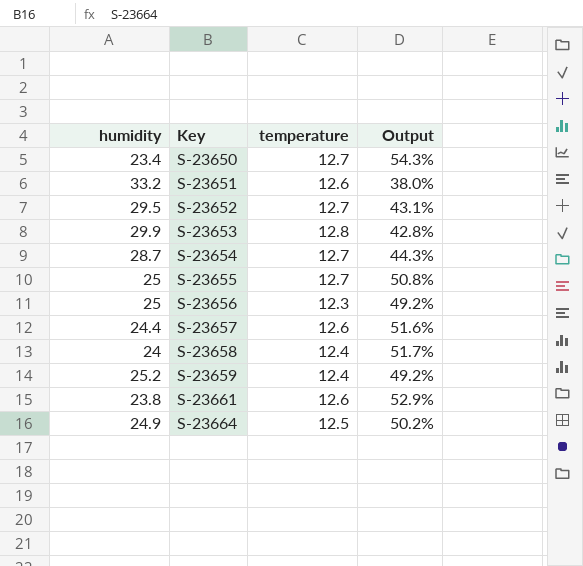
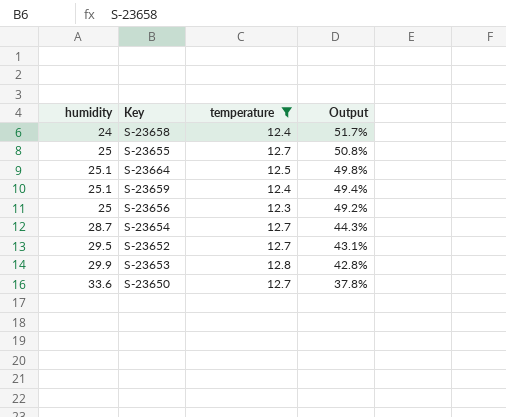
filter: none -> temperature != 12.6
row order: Key ascending -> Output descending
S-23664 | humidity: 24.9 -> 25.1
S-23664 | Output: 50.2% -> 49.8%
S-23659 | humidity: 25.2 -> 25.1
S-23659 | Output: 49.2% -> 49.4%
S-23650 | humidity: 23.4 -> 33.6
S-23650 | Output: 54.3% -> 37.8%

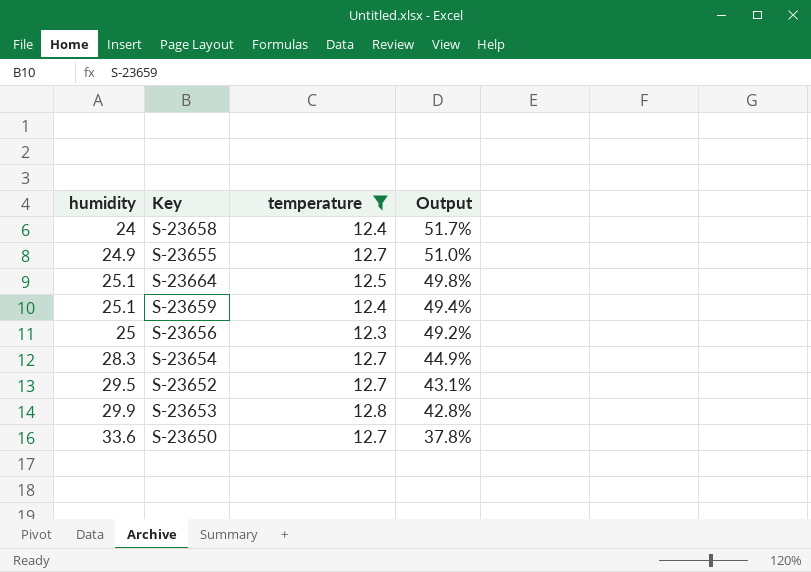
S-23655 | humidity: 25 -> 24.9
S-23655 | Output: 50.8% -> 51.0%
S-23654 | humidity: 28.7 -> 28.3
S-23654 | Output: 44.3% -> 44.9%

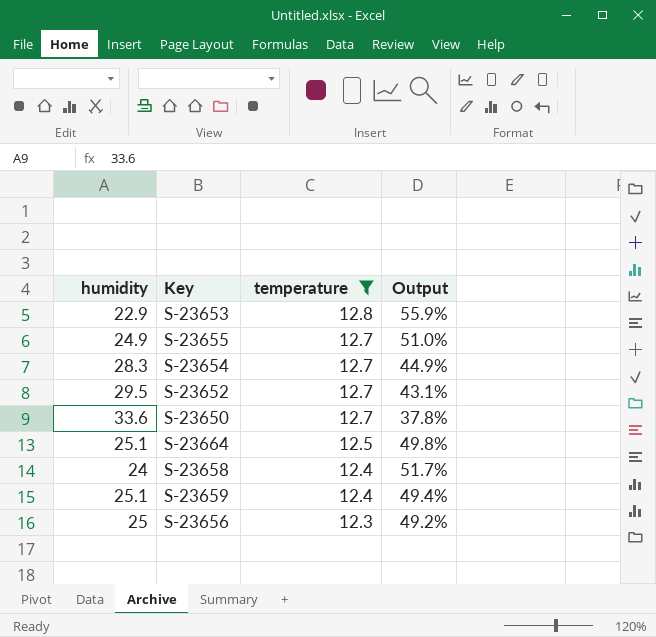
row order: Output descending -> temperature descending
S-23653 | humidity: 29.9 -> 22.9
S-23653 | Output: 42.8% -> 55.9%

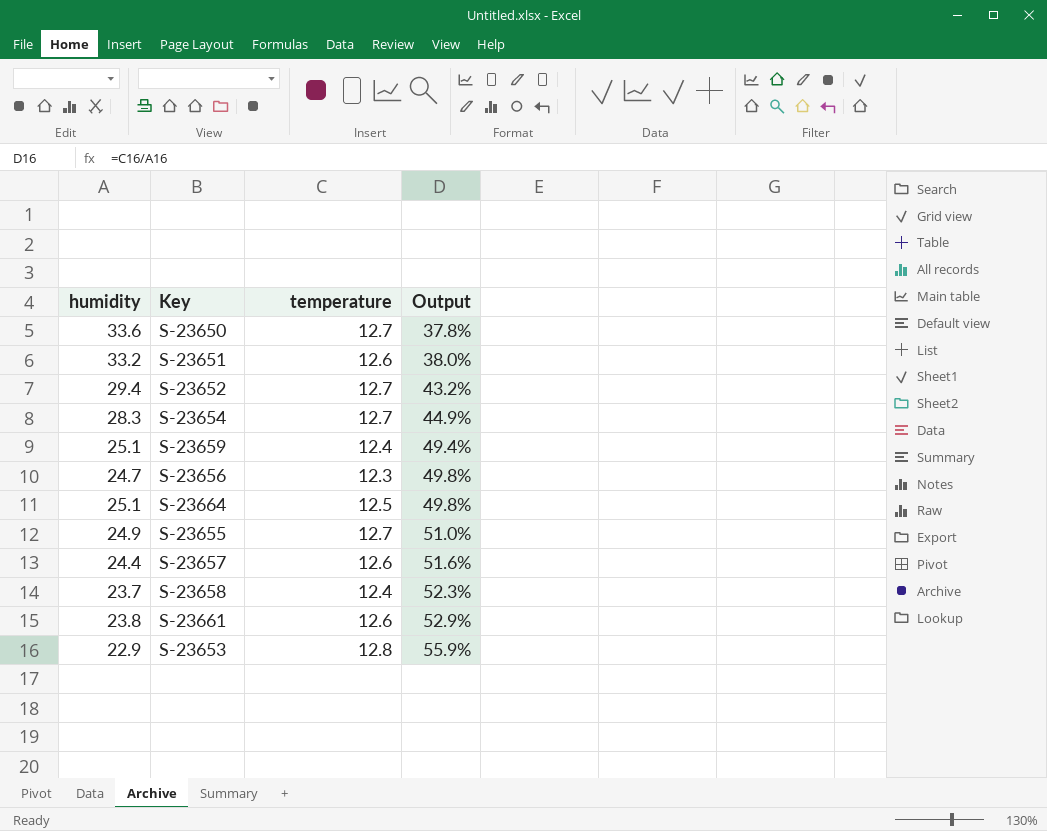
filter: temperature != 12.6 -> none
row order: temperature descending -> Output ascending
S-23652 | humidity: 29.5 -> 29.4
S-23652 | Output: 43.1% -> 43.2%
S-23656 | humidity: 25 -> 24.7
S-23656 | Output: 49.2% -> 49.8%
S-23658 | humidity: 24 -> 23.7
S-23658 | Output: 51.7% -> 52.3%

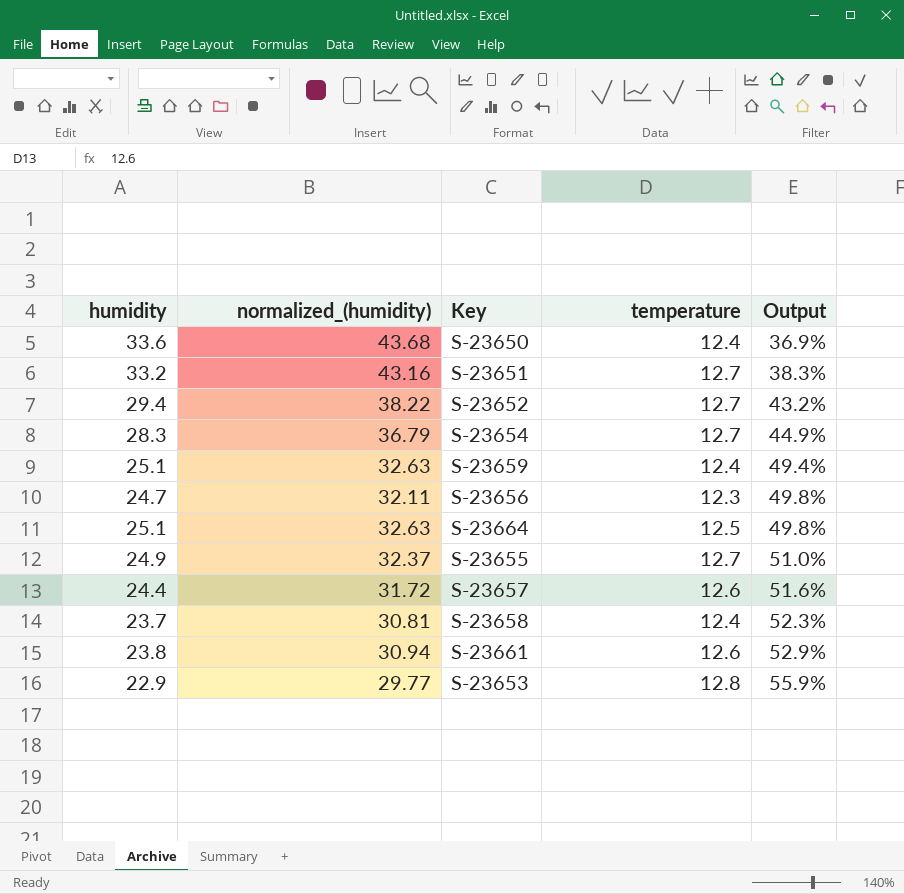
column normalized_(humidity) | formula: none -> [humidity] * 1.3
S-23650 | temperature: 12.7 -> 12.4
S-23650 | Output: 37.8% -> 36.9%
S-23651 | temperature: 12.6 -> 12.7
S-23651 | Output: 38.0% -> 38.3%

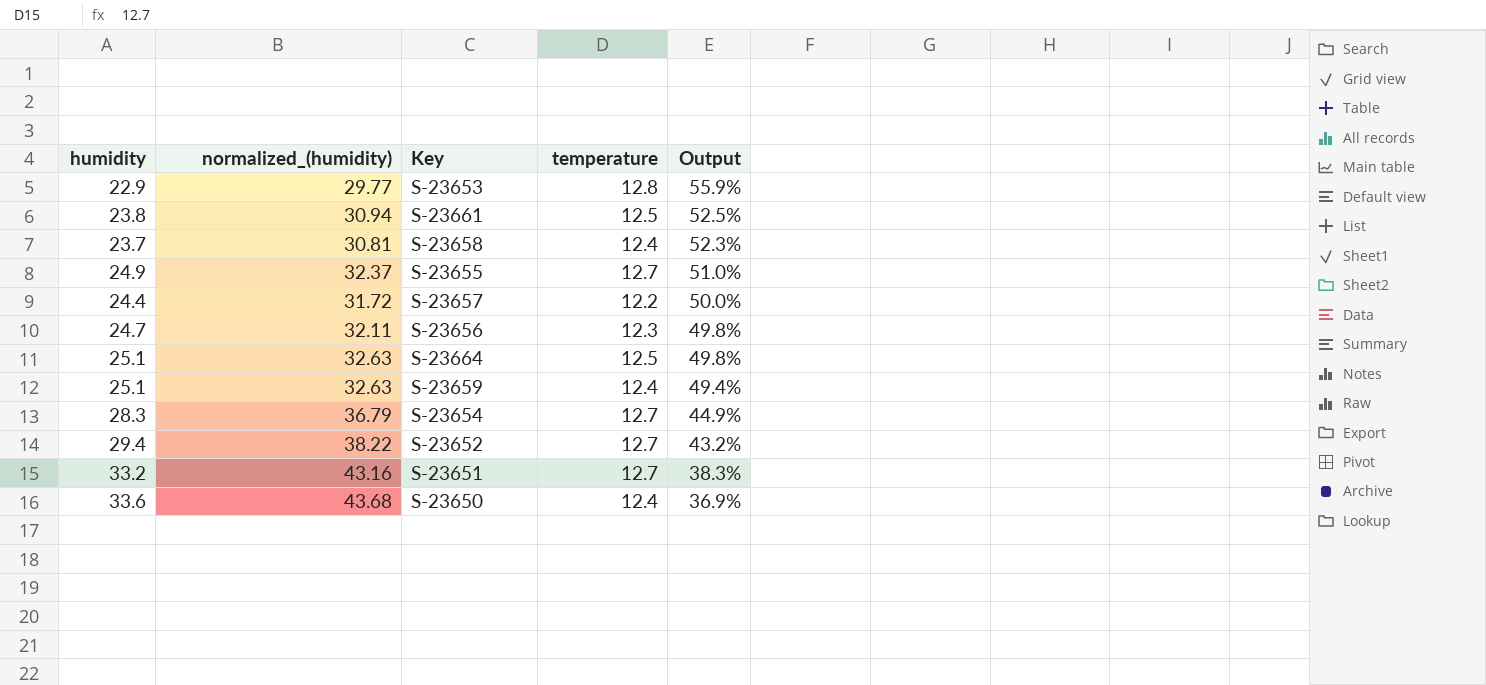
row order: Output ascending -> Output descending
S-23661 | temperature: 12.6 -> 12.5
S-23661 | Output: 52.9% -> 52.5%
S-23657 | temperature: 12.6 -> 12.2
S-23657 | Output: 51.6% -> 50.0%

